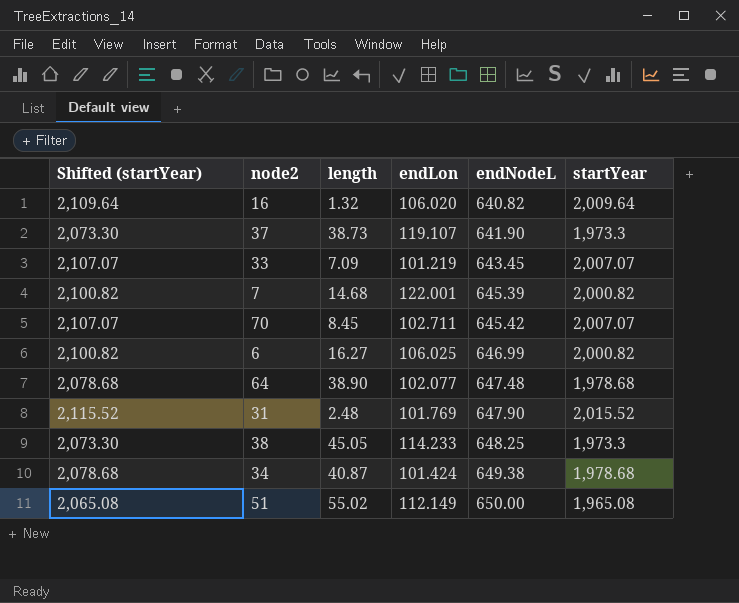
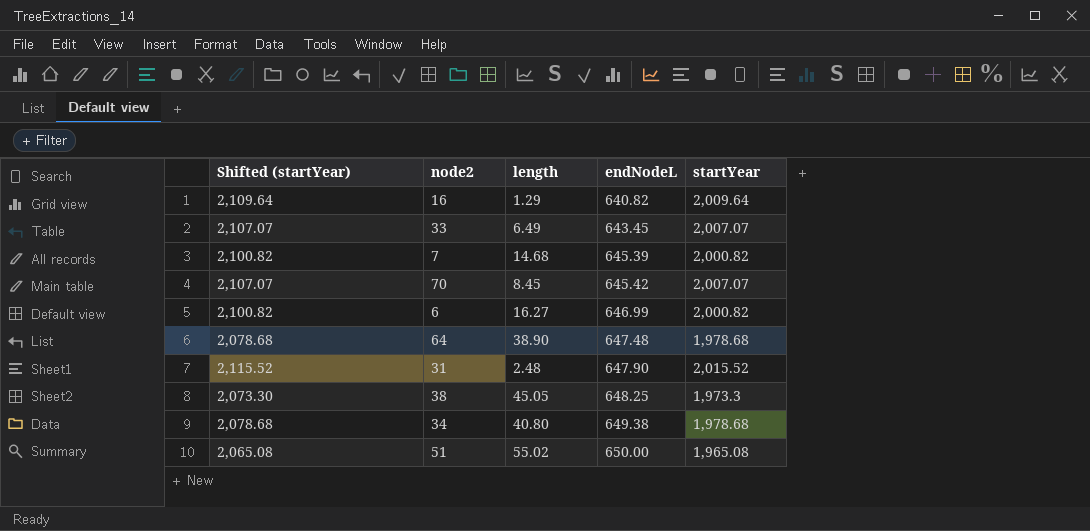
column endLon | position: 4 -> none
row 37: 2,073.30 | 38.73 | 119.107 | 641.90 | 1,973.3 -> none
16 | length: 1.32 -> 1.29
33 | length: 7.09 -> 6.49
34 | length: 40.87 -> 40.80

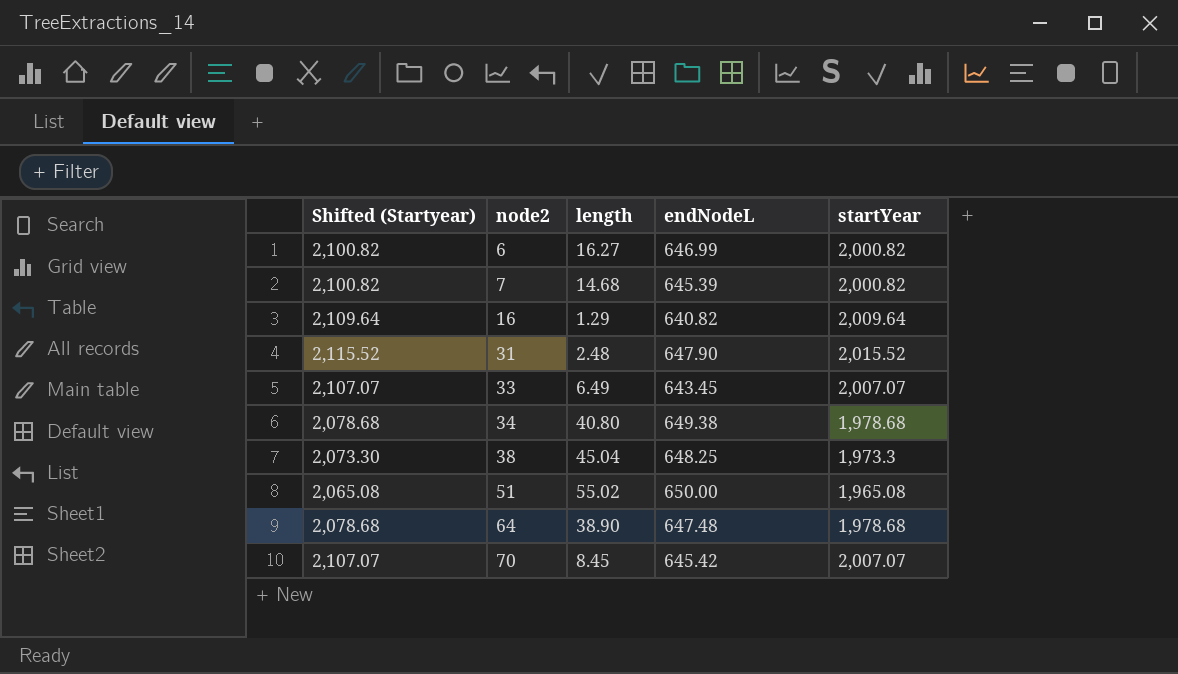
row order: endNodeL ascending -> node2 ascending
column name: Shifted (startYear) -> Shifted (Startyear)
38 | length: 45.05 -> 45.04

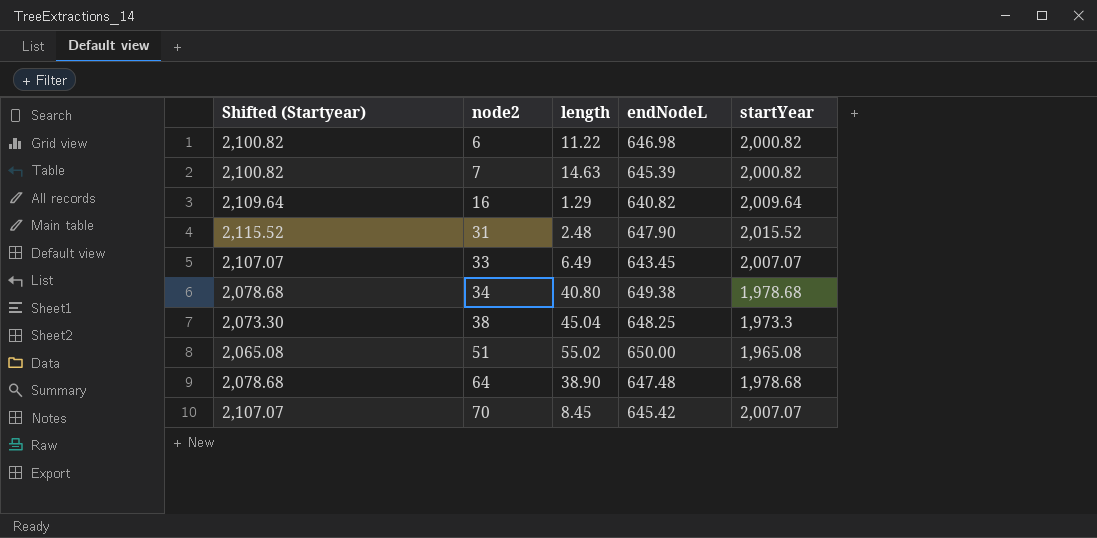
6 | length: 16.27 -> 11.22
6 | endNodeL: 646.99 -> 646.98
7 | length: 14.68 -> 14.63

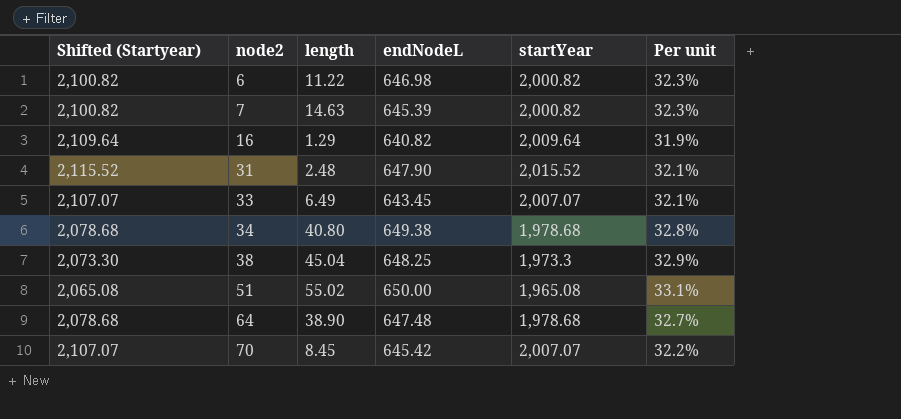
column Per unit | formula: none -> [endNodeL] / [startYear]

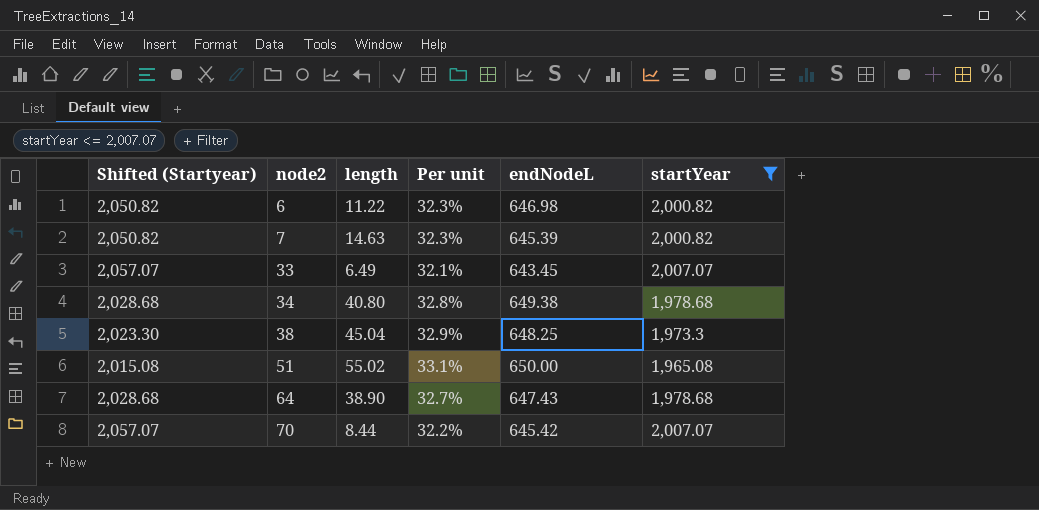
filter: none -> startYear <= 2,007.07
column Shifted (Startyear) | formula: [startYear] + 100 -> [startYear] + 50
column Per unit | position: 6 -> 4
64 | endNodeL: 647.48 -> 647.43
70 | length: 8.45 -> 8.44

